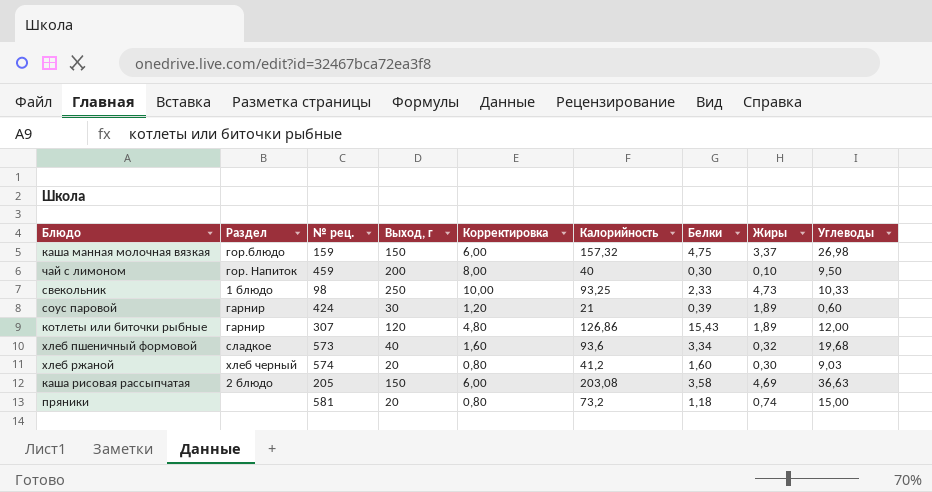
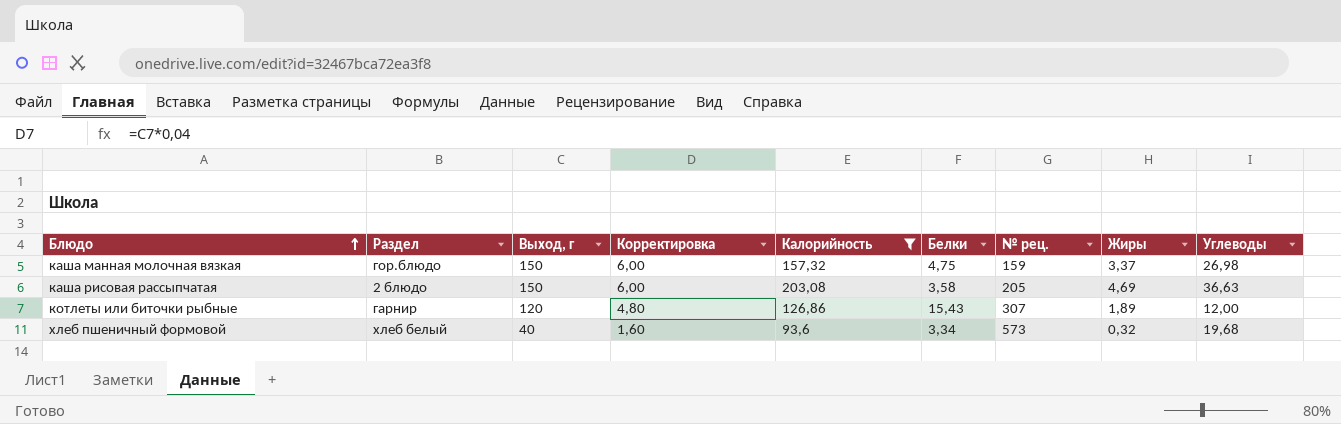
filter: none -> Калорийность >= 93,6
row order: none -> Блюдо ascending
column № рец. | position: 3 -> 7
хлеб пшеничный формовой | Раздел: сладкое -> хлеб белый

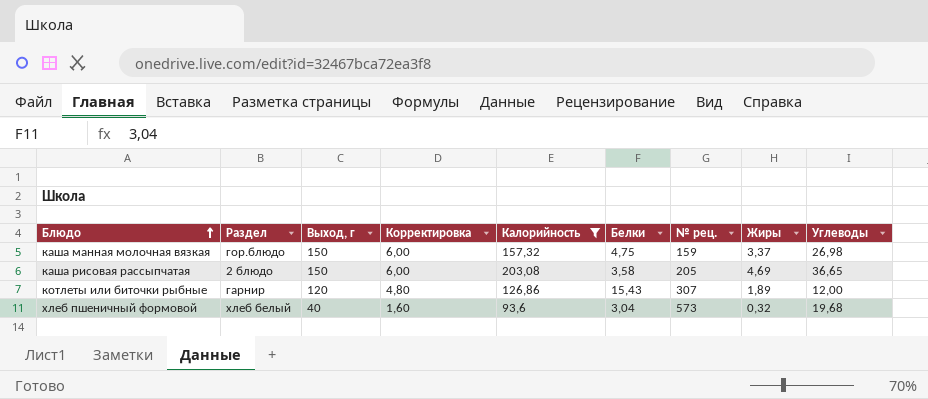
каша рисовая рассыпчатая | Углеводы: 36,63 -> 36,65
хлеб пшеничный формовой | Белки: 3,34 -> 3,04

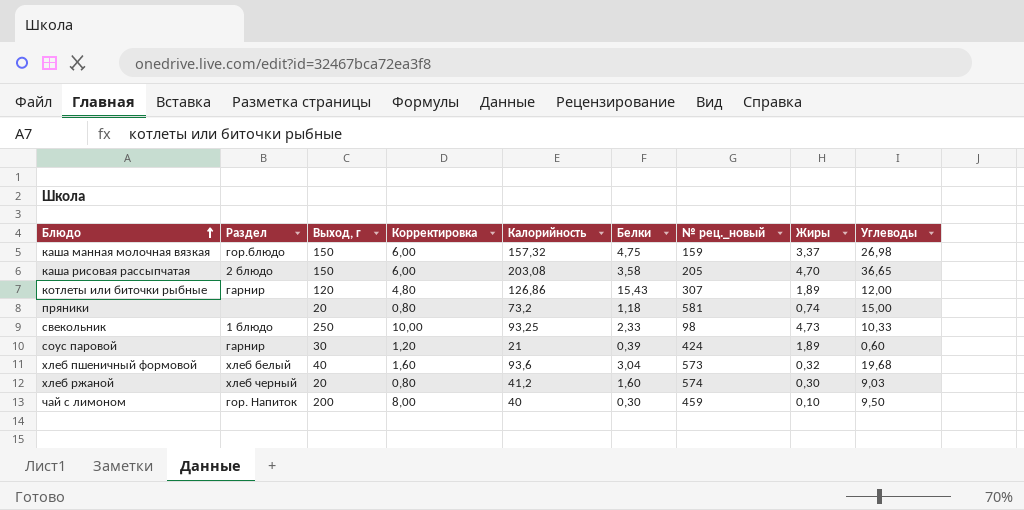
filter: Калорийность >= 93,6 -> none
column name: № рец. -> № рец._новый
каша рисовая рассыпчатая | Жиры: 4,69 -> 4,70

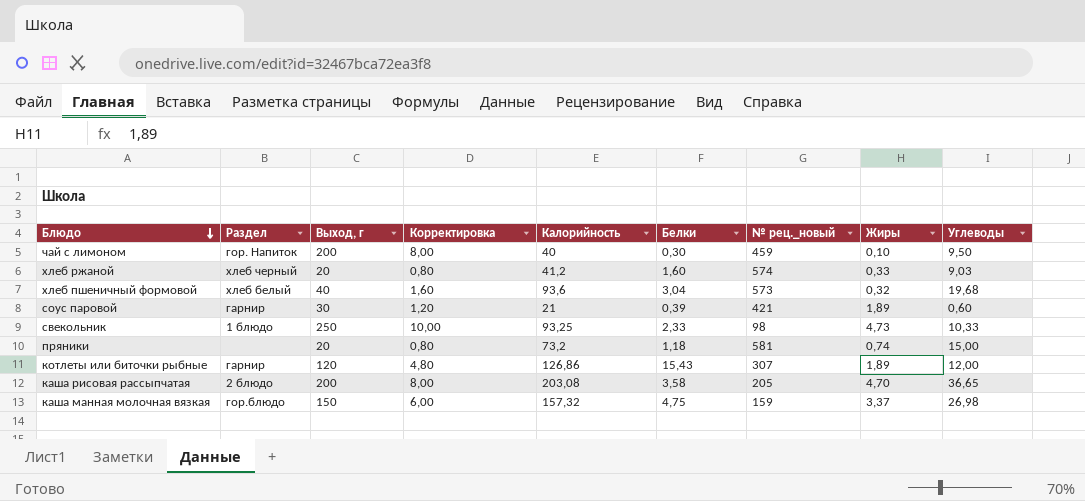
row order: Блюдо ascending -> Блюдо descending
хлеб ржаной | Жиры: 0,30 -> 0,33
соус паровой | № рец._новый: 424 -> 421
каша рисовая рассыпчатая | Выход, г: 150 -> 200
каша рисовая рассыпчатая | Корректировка: 6,00 -> 8,00

